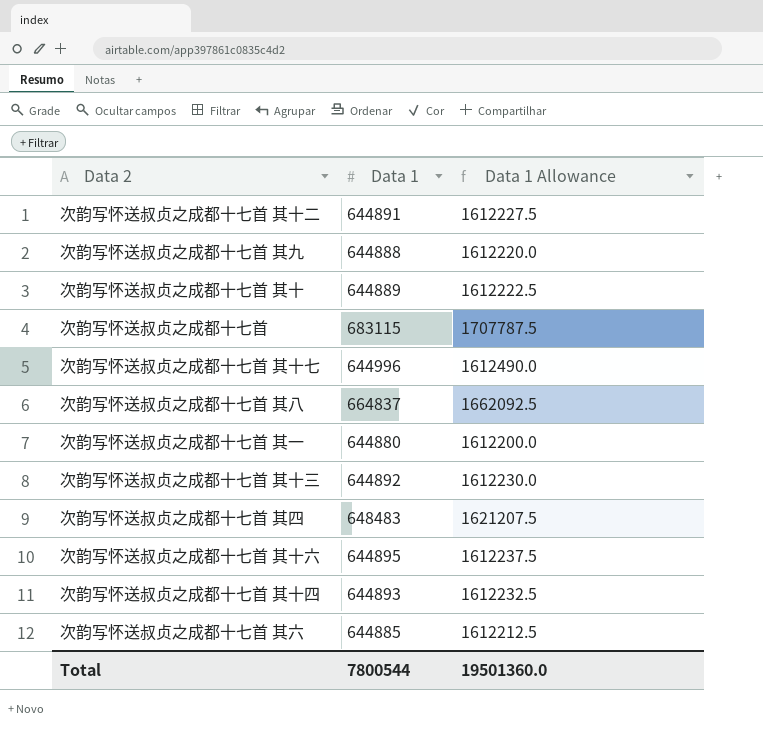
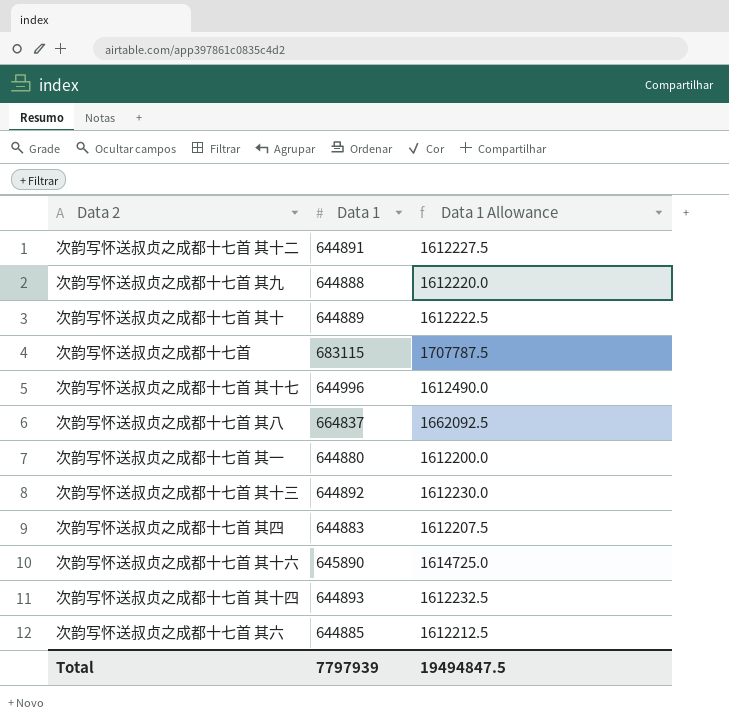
次韵写怀送叔贞之成都十七首 其四 | Data 1: 648483 -> 644883
次韵写怀送叔贞之成都十七首 其四 | Data 1 Allowance: 1621207.5 -> 1612207.5
次韵写怀送叔贞之成都十七首 其十六 | Data 1: 644895 -> 645890
次韵写怀送叔贞之成都十七首 其十六 | Data 1 Allowance: 1612237.5 -> 1614725.0
Total | Data 1: 7800544 -> 7797939
Total | Data 1 Allowance: 19501360.0 -> 19494847.5

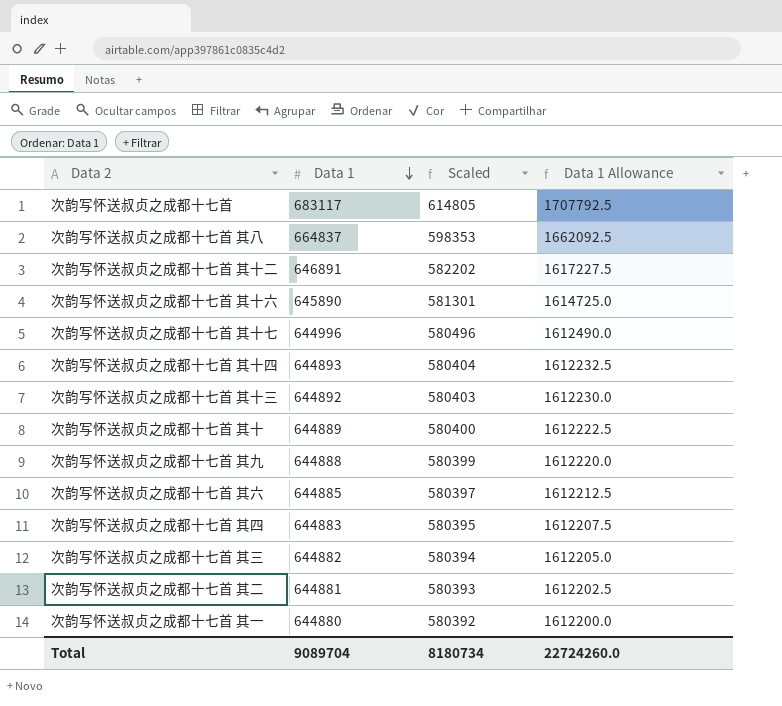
row order: none -> Data 1 descending
column Scaled | formula: none -> [Data 1] * 0.9
次韵写怀送叔贞之成都十七首 | Data 1: 683115 -> 683117
次韵写怀送叔贞之成都十七首 | Data 1 Allowance: 1707787.5 -> 1707792.5
次韵写怀送叔贞之成都十七首 其十二 | Data 1: 644891 -> 646891
次韵写怀送叔贞之成都十七首 其十二 | Data 1 Allowance: 1612227.5 -> 1617227.5
row 次韵写怀送叔贞之成都十七首 其三: none -> 644882 | 580394 | 1612205.0
row 次韵写怀送叔贞之成都十七首 其二: none -> 644881 | 580393 | 1612202.5
Total | Data 1: 7797939 -> 9089704
Total | Data 1 Allowance: 19494847.5 -> 22724260.0

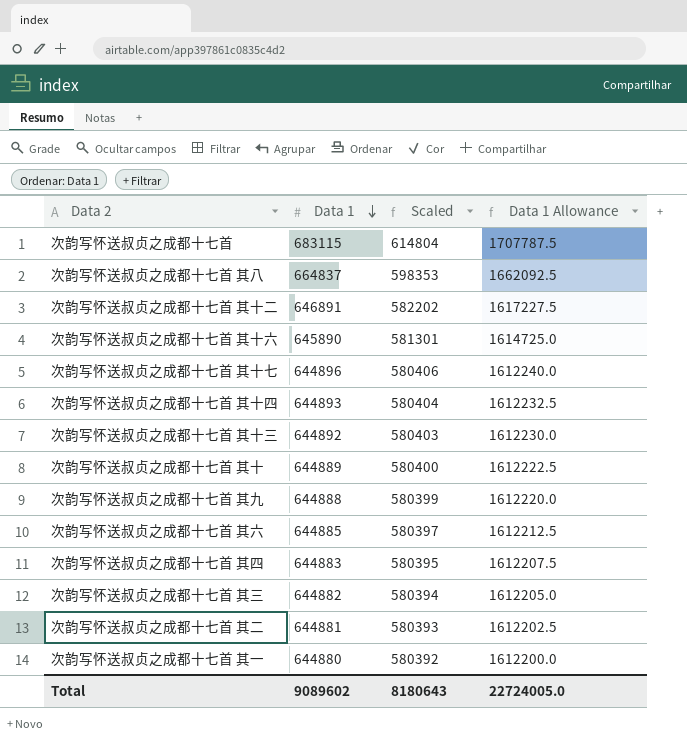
次韵写怀送叔贞之成都十七首 | Data 1: 683117 -> 683115
次韵写怀送叔贞之成都十七首 | Scaled: 614805 -> 614804
次韵写怀送叔贞之成都十七首 | Data 1 Allowance: 1707792.5 -> 1707787.5
次韵写怀送叔贞之成都十七首 其十七 | Data 1: 644996 -> 644896
次韵写怀送叔贞之成都十七首 其十七 | Scaled: 580496 -> 580406
次韵写怀送叔贞之成都十七首 其十七 | Data 1 Allowance: 1612490.0 -> 1612240.0
Total | Data 1: 9089704 -> 9089602
Total | Scaled: 8180734 -> 8180643
Total | Data 1 Allowance: 22724260.0 -> 22724005.0

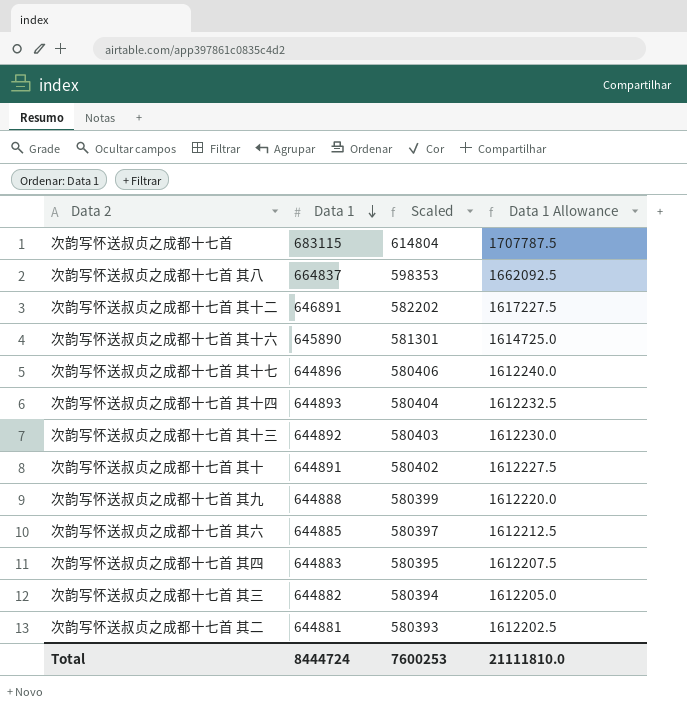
row 次韵写怀送叔贞之成都十七首 其一: 644880 | 580392 | 1612200.0 -> none
次韵写怀送叔贞之成都十七首 其十 | Data 1: 644889 -> 644891
次韵写怀送叔贞之成都十七首 其十 | Scaled: 580400 -> 580402
次韵写怀送叔贞之成都十七首 其十 | Data 1 Allowance: 1612222.5 -> 1612227.5
Total | Data 1: 9089602 -> 8444724
Total | Scaled: 8180643 -> 7600253
Total | Data 1 Allowance: 22724005.0 -> 21111810.0

